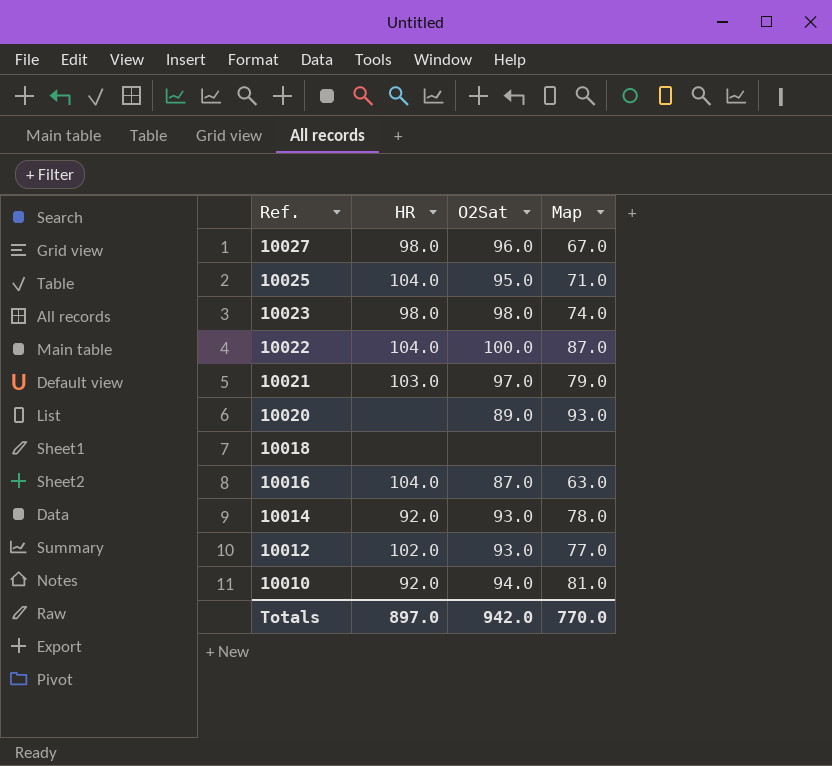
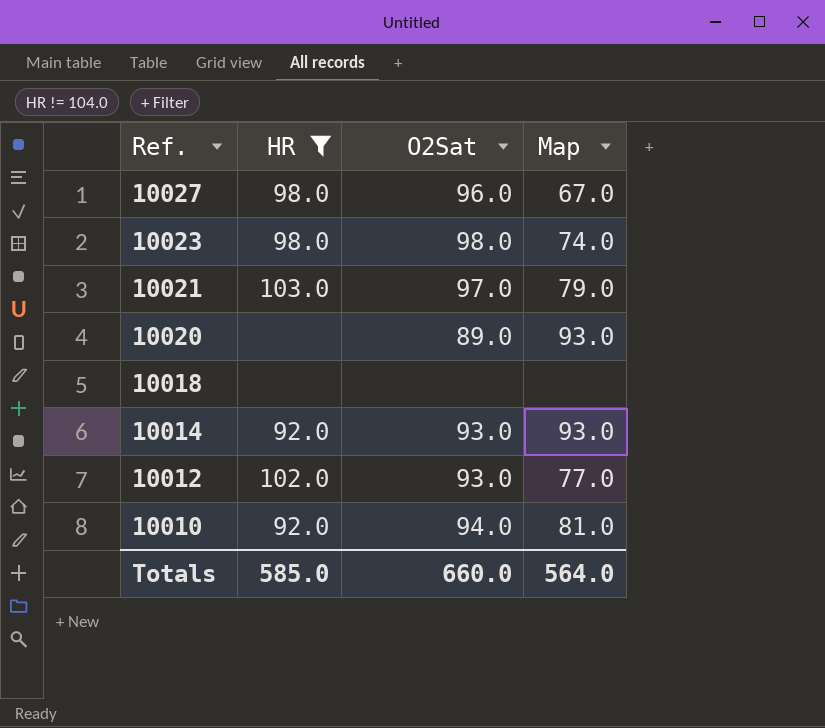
filter: none -> HR != 104.0
10014 | Map: 78.0 -> 93.0
Totals | HR: 897.0 -> 585.0
Totals | O2Sat: 942.0 -> 660.0
Totals | Map: 770.0 -> 564.0

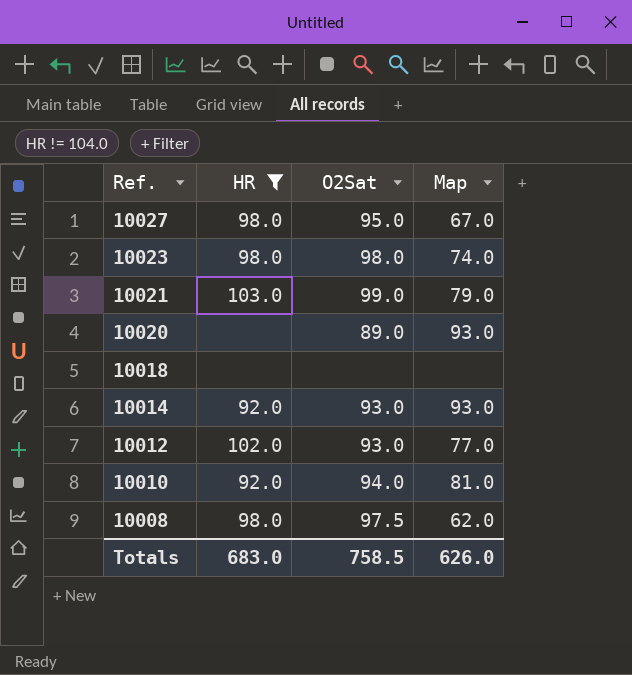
10027 | O2Sat: 96.0 -> 95.0
10021 | O2Sat: 97.0 -> 99.0
row 10008: none -> 98.0 | 97.5 | 62.0
Totals | HR: 585.0 -> 683.0
Totals | O2Sat: 660.0 -> 758.5
Totals | Map: 564.0 -> 626.0

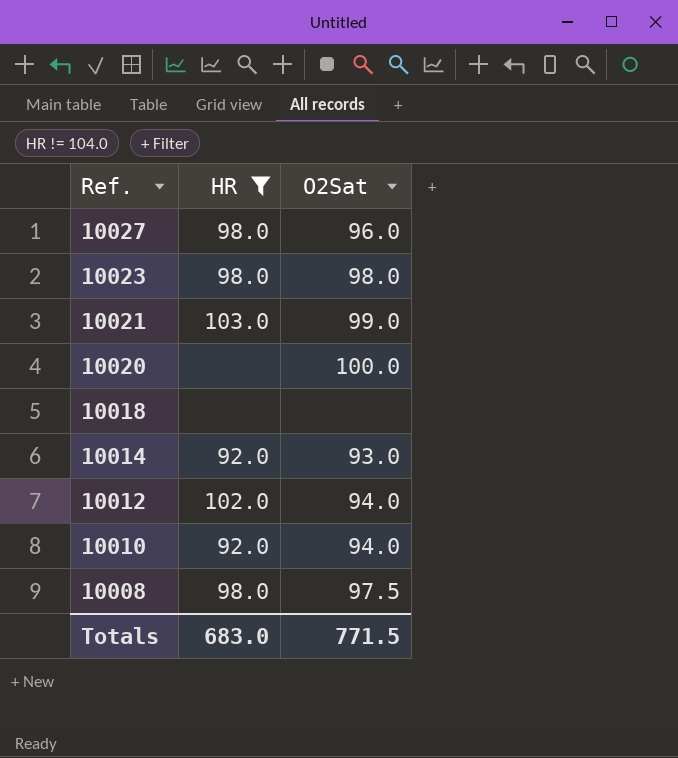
column Map | position: 4 -> none
10027 | O2Sat: 95.0 -> 96.0
10020 | O2Sat: 89.0 -> 100.0
10012 | O2Sat: 93.0 -> 94.0
Totals | O2Sat: 758.5 -> 771.5

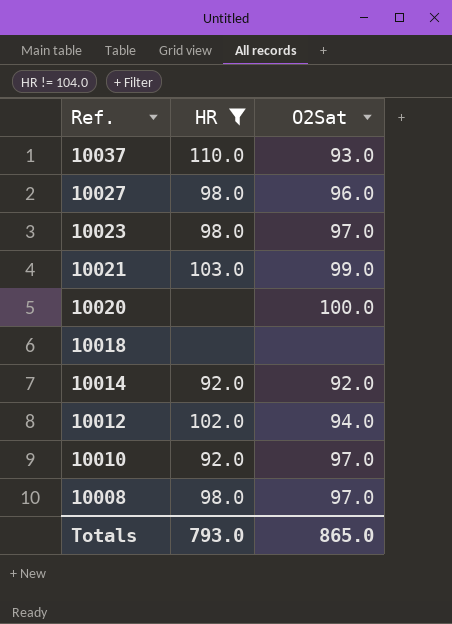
row 10037: none -> 110.0 | 93.0
10023 | O2Sat: 98.0 -> 97.0
10014 | O2Sat: 93.0 -> 92.0
10010 | O2Sat: 94.0 -> 97.0
10008 | O2Sat: 97.5 -> 97.0
Totals | HR: 683.0 -> 793.0
Totals | O2Sat: 771.5 -> 865.0

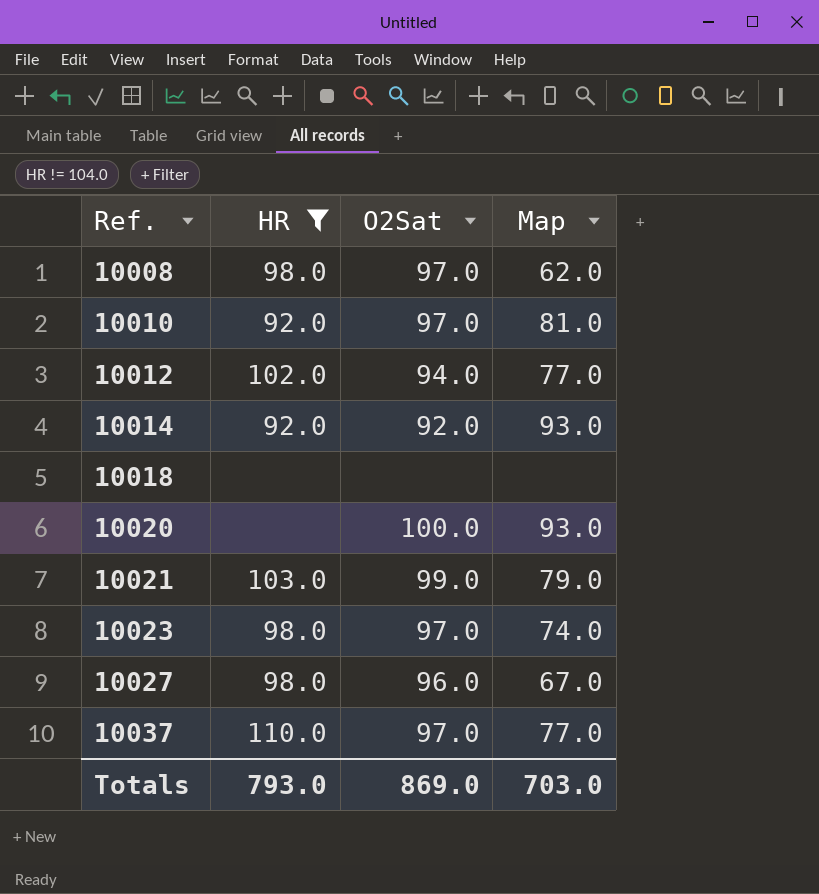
row order: Ref. descending -> Ref. ascending
column Map | position: none -> 4
10037 | O2Sat: 93.0 -> 97.0
Totals | O2Sat: 865.0 -> 869.0

